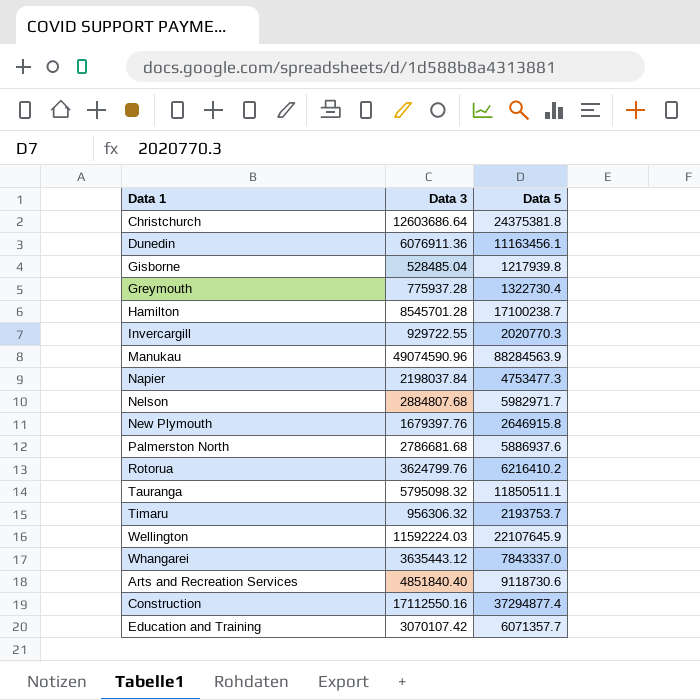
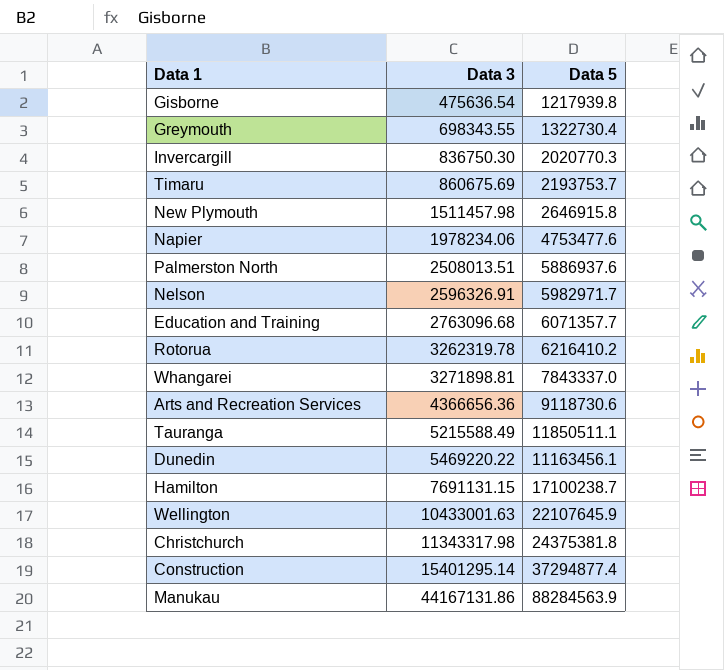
row order: none -> Data 3 ascending
Gisborne | Data 3: 528485.04 -> 475636.54
Greymouth | Data 3: 775937.28 -> 698343.55
Invercargill | Data 3: 929722.55 -> 836750.30
Timaru | Data 3: 956306.32 -> 860675.69
New Plymouth | Data 3: 1679397.76 -> 1511457.98
Napier | Data 3: 2198037.84 -> 1978234.06
Napier | Data 5: 4753477.3 -> 4753477.6
Palmerston North | Data 3: 2786681.68 -> 2508013.51
Nelson | Data 3: 2884807.68 -> 2596326.91
Education and Training | Data 3: 3070107.42 -> 2763096.68
Rotorua | Data 3: 3624799.76 -> 3262319.78
Whangarei | Data 3: 3635443.12 -> 3271898.81
Arts and Recreation Services | Data 3: 4851840.40 -> 4366656.36
Tauranga | Data 3: 5795098.32 -> 5215588.49
Dunedin | Data 3: 6076911.36 -> 5469220.22
Hamilton | Data 3: 8545701.28 -> 7691131.15
Wellington | Data 3: 11592224.03 -> 10433001.63
Christchurch | Data 3: 12603686.64 -> 11343317.98
Construction | Data 3: 17112550.16 -> 15401295.14
Manukau | Data 3: 49074590.96 -> 44167131.86

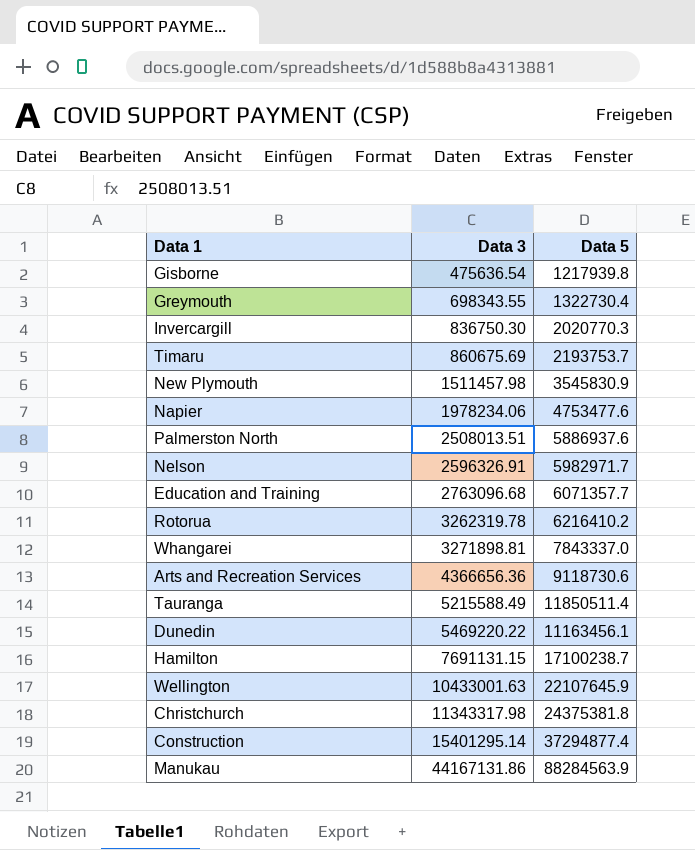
New Plymouth | Data 5: 2646915.8 -> 3545830.9
Tauranga | Data 5: 11850511.1 -> 11850511.4

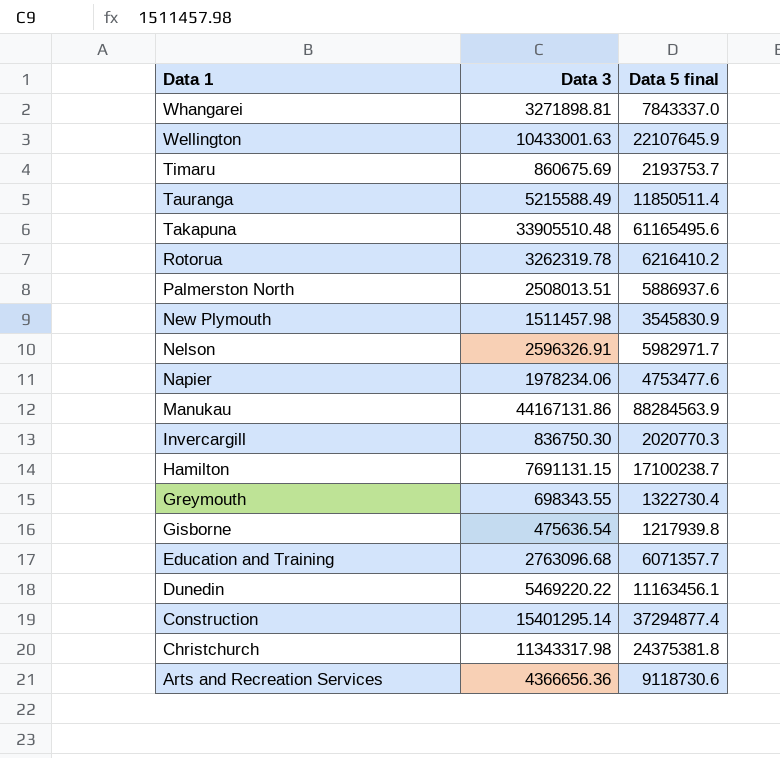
row order: Data 3 ascending -> Data 1 descending
column name: Data 5 -> Data 5 final
row Takapuna: none -> 33905510.48 | 61165495.6

